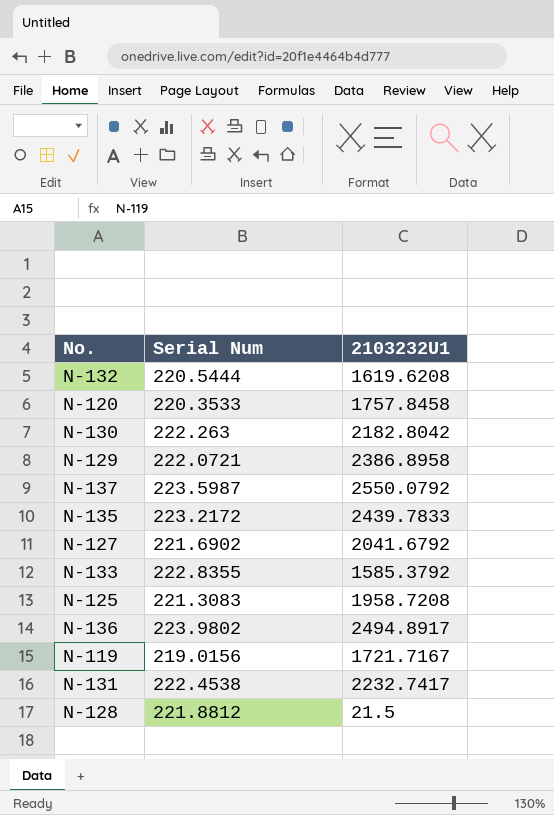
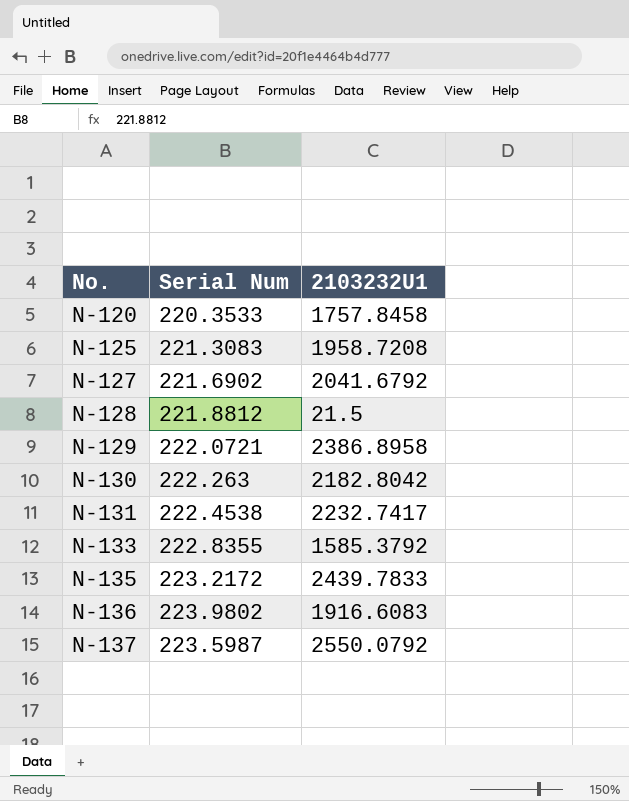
row order: none -> No. ascending
row N-132: 220.5444 | 1619.6208 -> none
row N-119: 219.0156 | 1721.7167 -> none
N-136 | 2103232U1: 2494.8917 -> 1916.6083

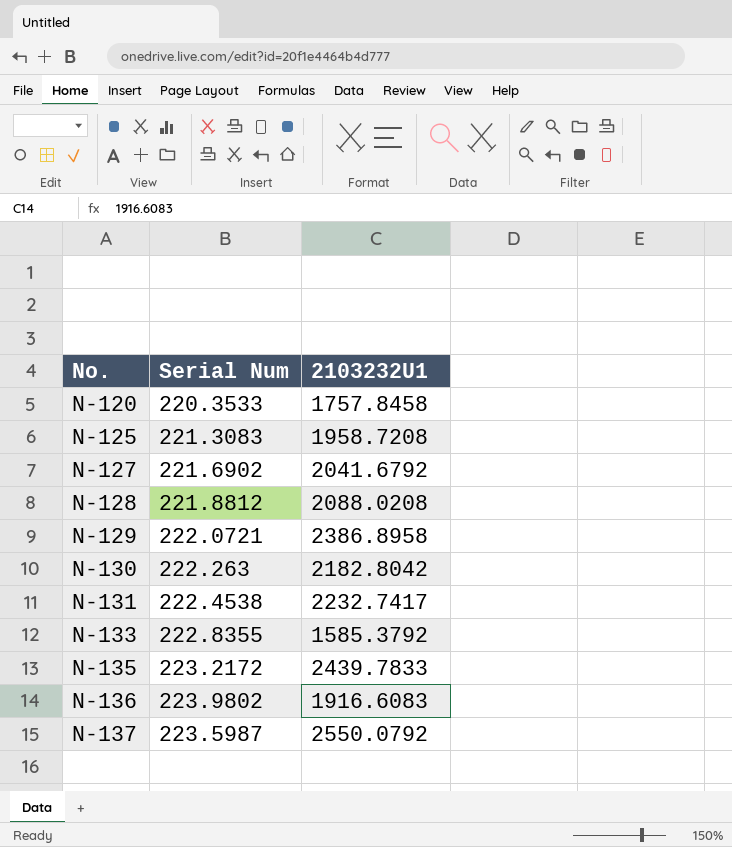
N-128 | 2103232U1: 21.5 -> 2088.0208

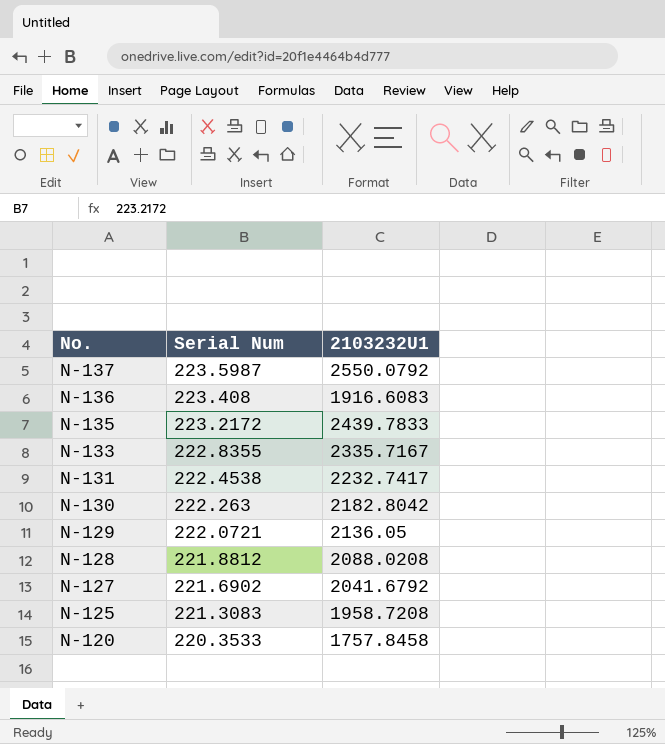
row order: No. ascending -> No. descending
N-136 | Serial Num: 223.9802 -> 223.408
N-133 | 2103232U1: 1585.3792 -> 2335.7167
N-129 | 2103232U1: 2386.8958 -> 2136.05

